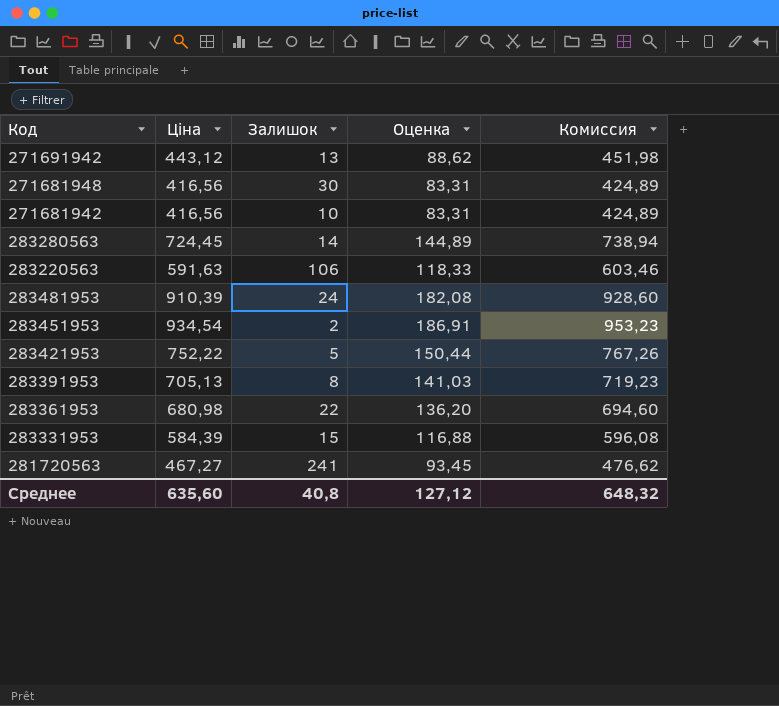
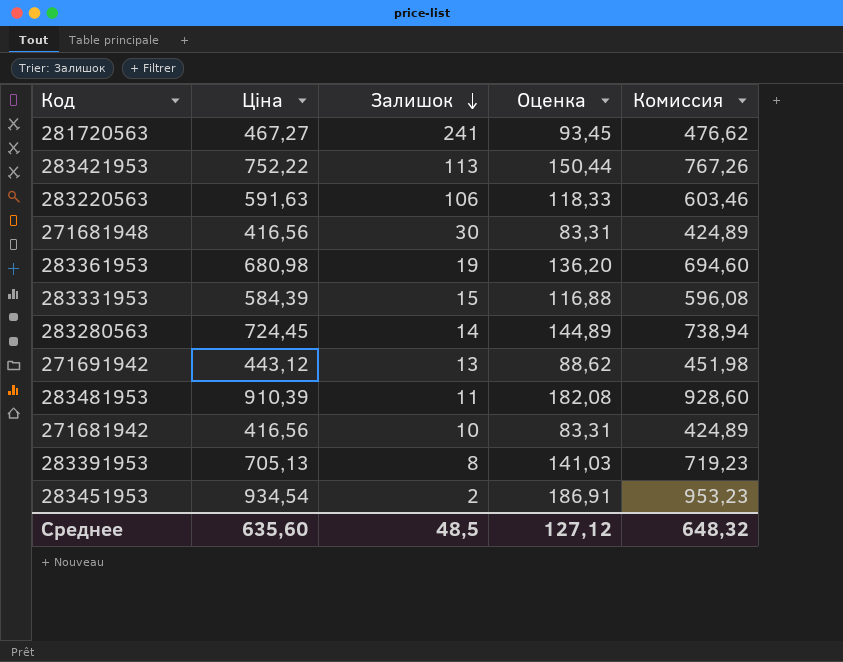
row order: none -> Залишок descending
283421953 | Залишок: 5 -> 113
283361953 | Залишок: 22 -> 19
283481953 | Залишок: 24 -> 11
Среднее | Залишок: 40,8 -> 48,5

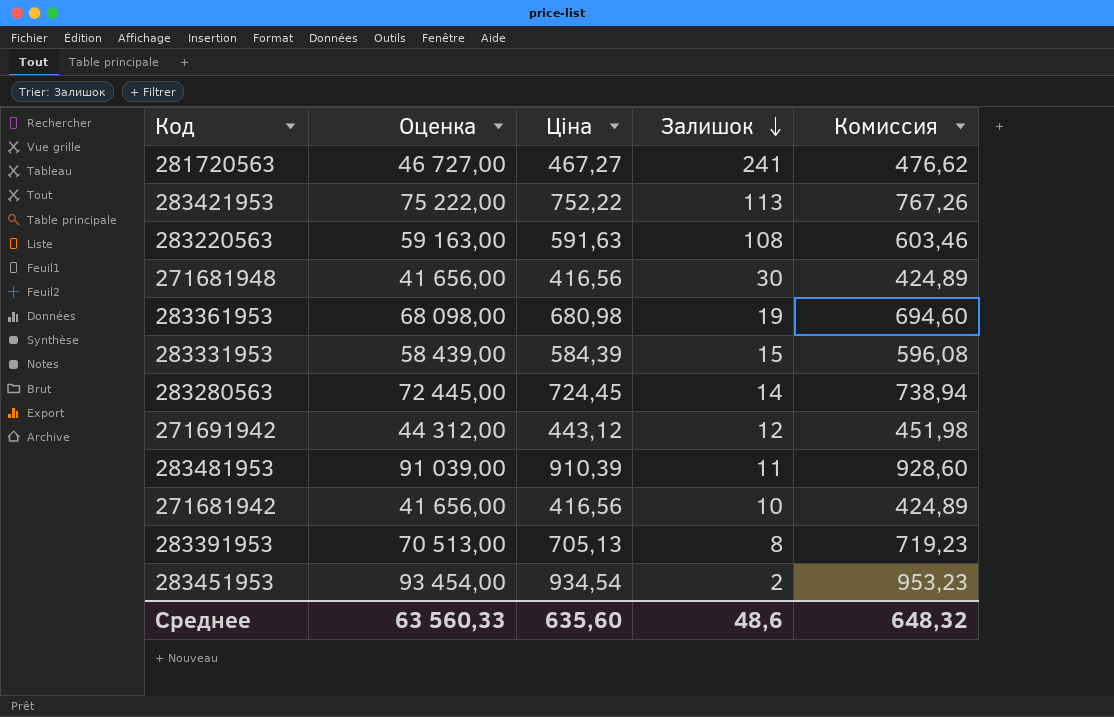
column Оценка | formula: [Ціна] * 0,2 -> [Ціна] * 100
column Оценка | position: 4 -> 2
283220563 | Залишок: 106 -> 108
271691942 | Залишок: 13 -> 12
Среднее | Оценка: 127,12 -> 63 560,33
Среднее | Залишок: 48,5 -> 48,6

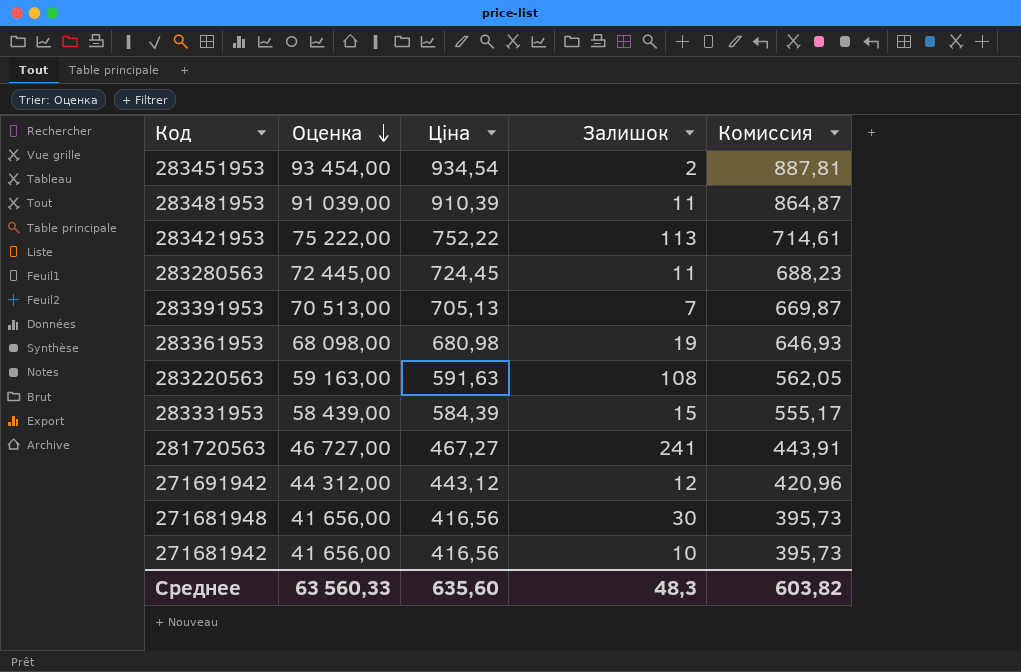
row order: Залишок descending -> Оценка descending
column Комиссия | formula: [Ціна] * 1,02 -> [Ціна] * 0,95
283280563 | Залишок: 14 -> 11
283391953 | Залишок: 8 -> 7
Среднее | Залишок: 48,6 -> 48,3
Среднее | Комиссия: 648,32 -> 603,82

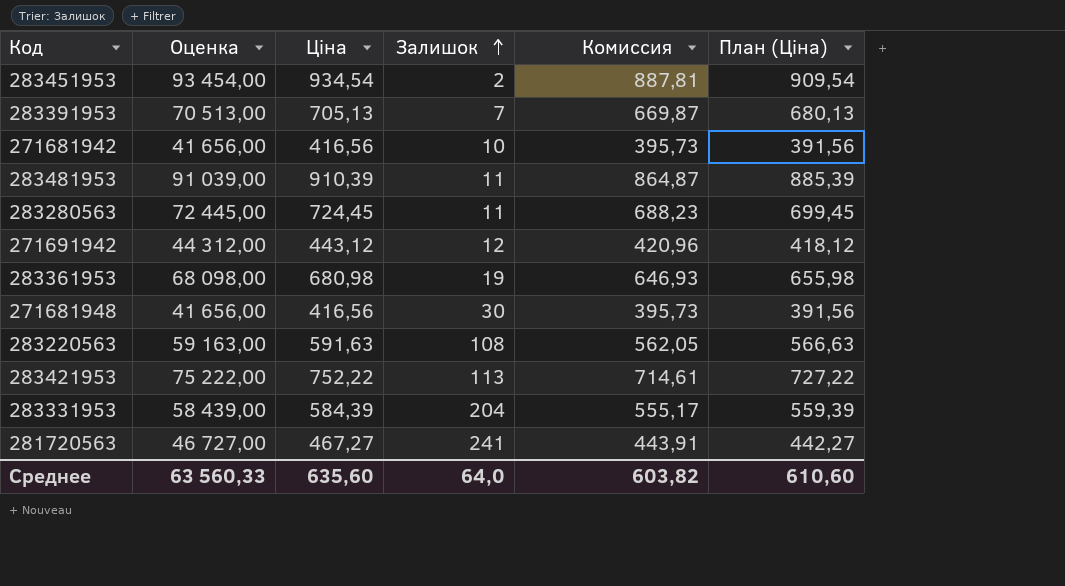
row order: Оценка descending -> Залишок ascending
column План (Ціна) | formula: none -> [Ціна] - 25
283331953 | Залишок: 15 -> 204
Среднее | Залишок: 48,3 -> 64,0

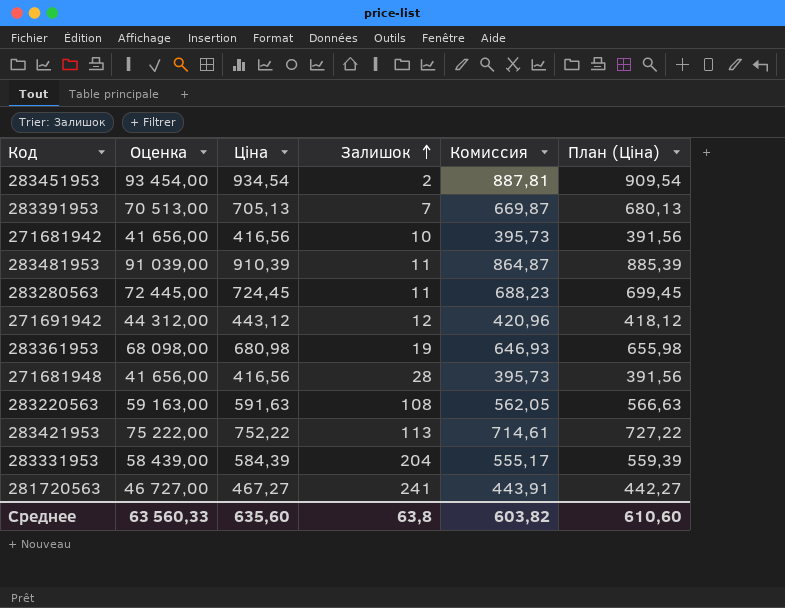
271681948 | Залишок: 30 -> 28
Среднее | Залишок: 64,0 -> 63,8

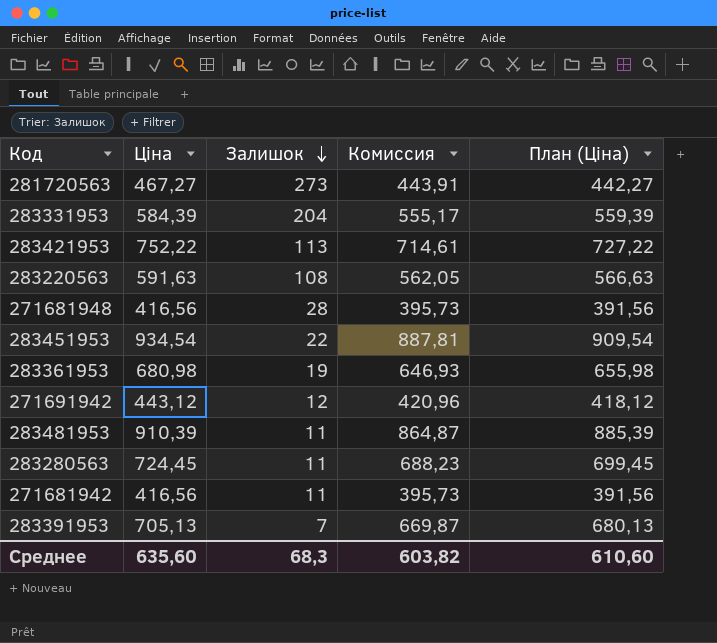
row order: Залишок ascending -> Залишок descending
column Оценка | formula: [Ціна] * 100 -> none
281720563 | Залишок: 241 -> 273
283451953 | Залишок: 2 -> 22
271681942 | Залишок: 10 -> 11
Среднее | Залишок: 63,8 -> 68,3

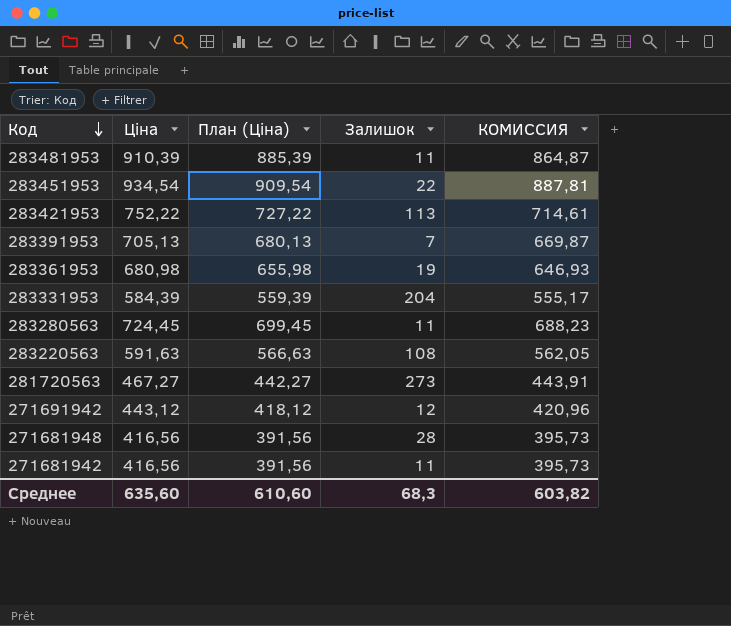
row order: Залишок descending -> Код descending
column План (Ціна) | position: 5 -> 3
column name: Комиссия -> КОМИССИЯ

